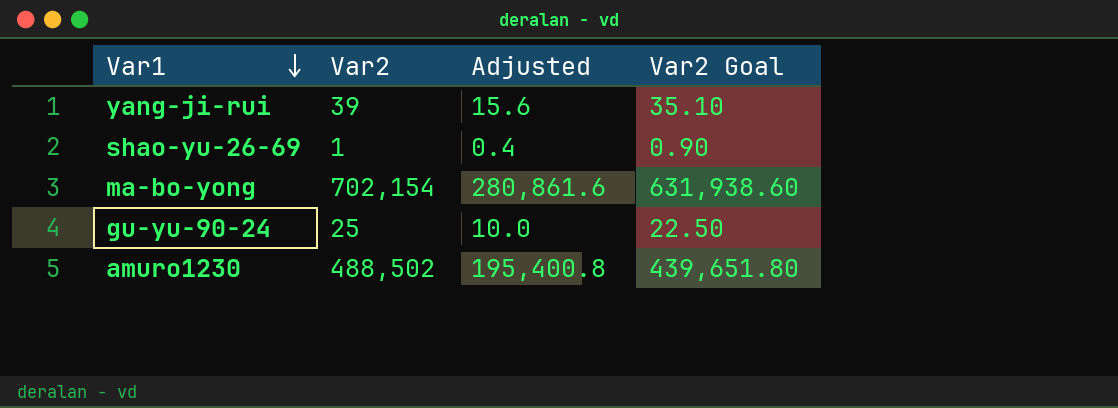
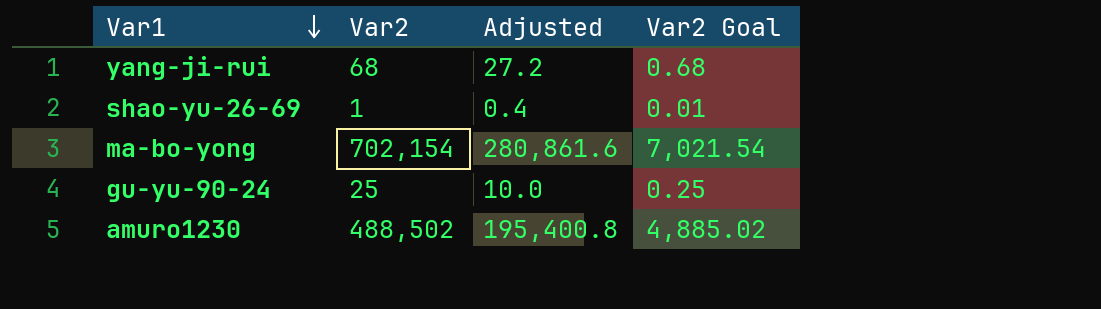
column Var2 Goal | formula: [Var2] * 0.9 -> [Var2] * 0.01
yang-ji-rui | Var2: 39 -> 68
yang-ji-rui | Adjusted: 15.6 -> 27.2

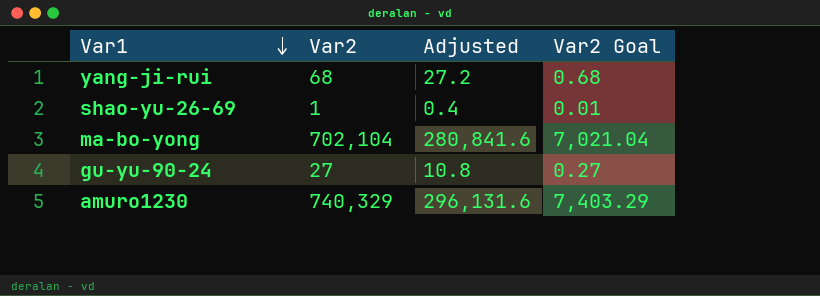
ma-bo-yong | Var2: 702,154 -> 702,104
ma-bo-yong | Adjusted: 280,861.6 -> 280,841.6
ma-bo-yong | Var2 Goal: 7,021.54 -> 7,021.04
gu-yu-90-24 | Var2: 25 -> 27
gu-yu-90-24 | Adjusted: 10.0 -> 10.8
gu-yu-90-24 | Var2 Goal: 0.25 -> 0.27
amuro1230 | Var2: 488,502 -> 740,329
amuro1230 | Adjusted: 195,400.8 -> 296,131.6
amuro1230 | Var2 Goal: 4,885.02 -> 7,403.29

